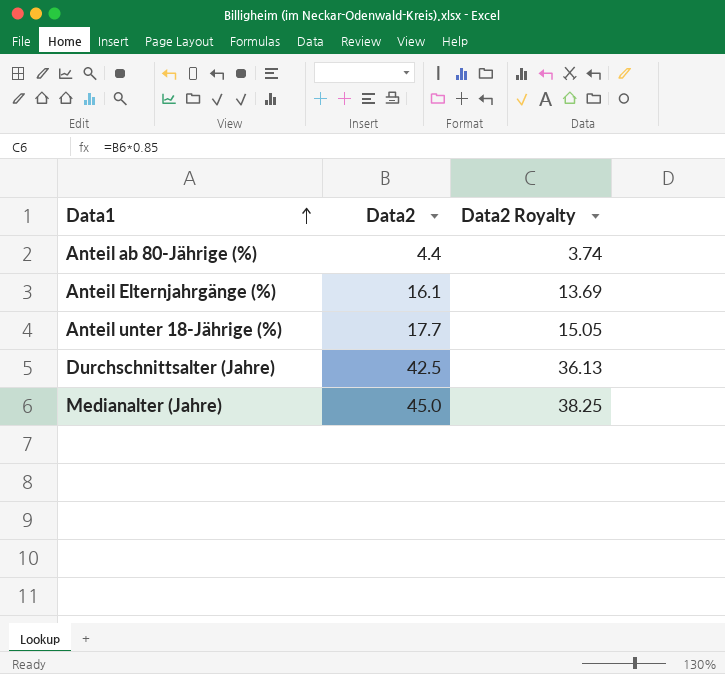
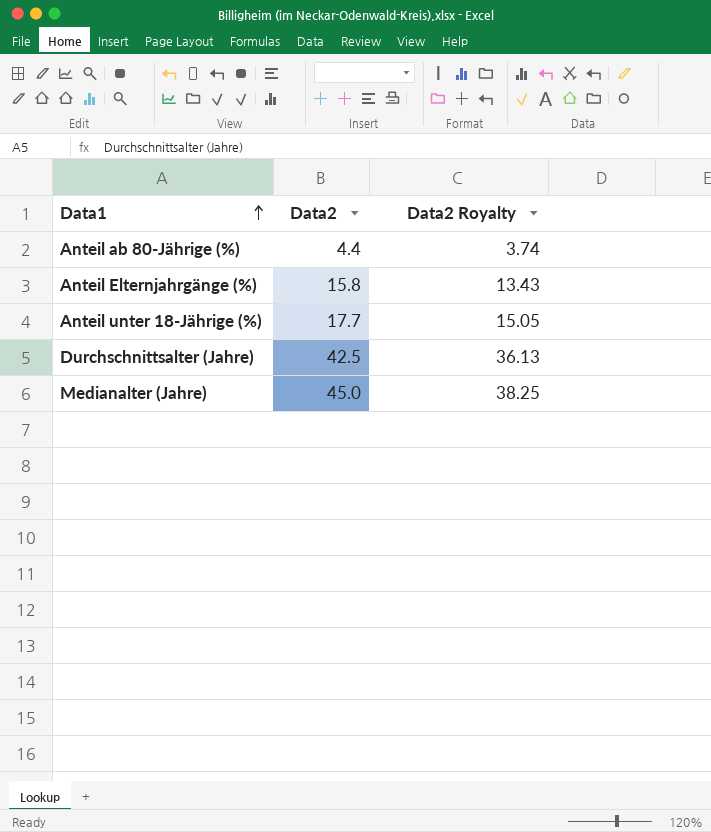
Anteil Elternjahrgänge (%) | Data2: 16.1 -> 15.8
Anteil Elternjahrgänge (%) | Data2 Royalty: 13.69 -> 13.43

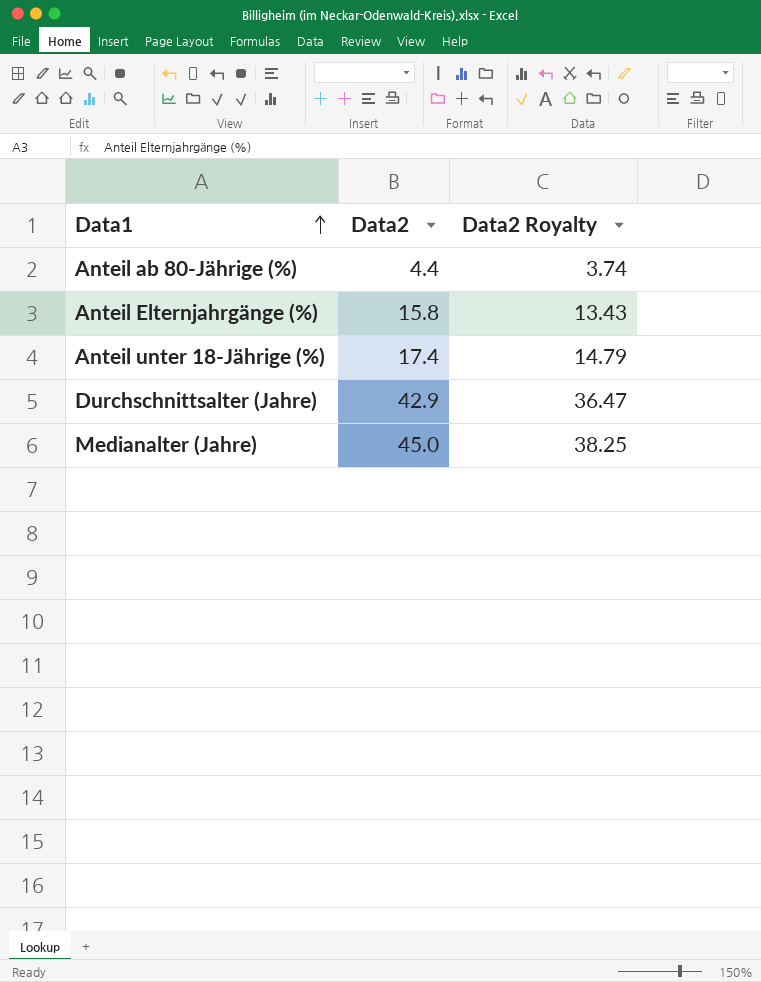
Anteil unter 18-Jährige (%) | Data2: 17.7 -> 17.4
Anteil unter 18-Jährige (%) | Data2 Royalty: 15.05 -> 14.79
Durchschnittsalter (Jahre) | Data2: 42.5 -> 42.9
Durchschnittsalter (Jahre) | Data2 Royalty: 36.13 -> 36.47

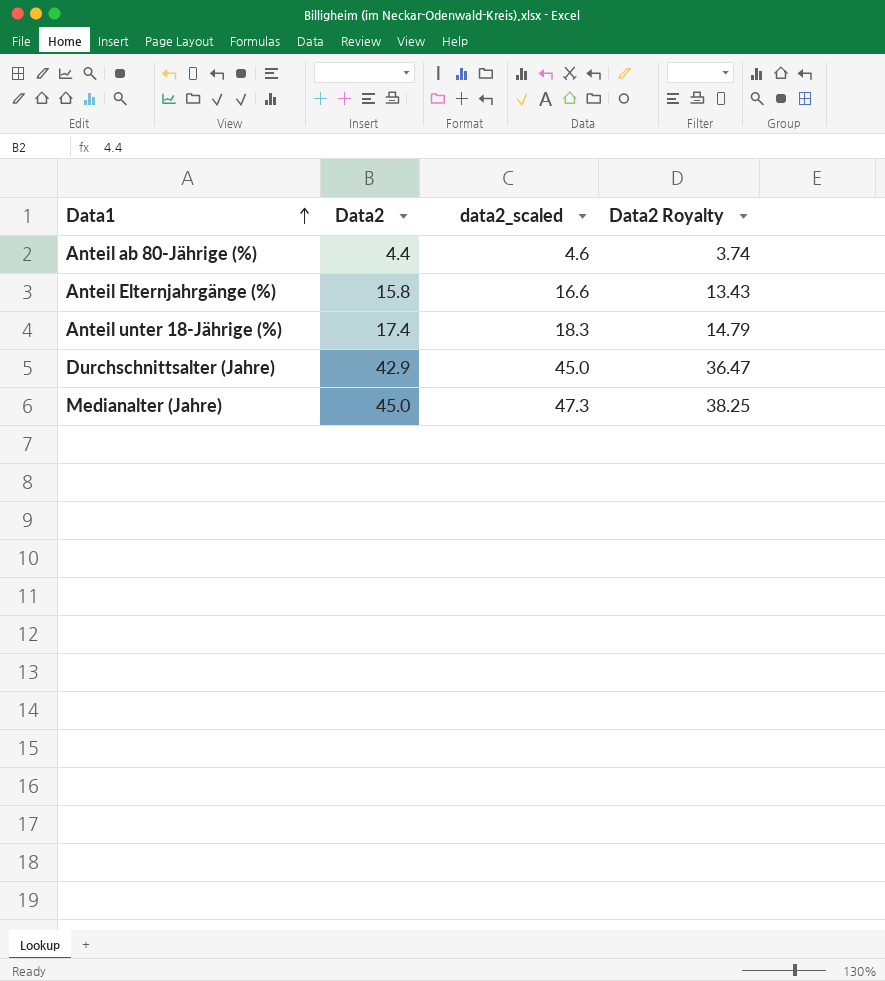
column data2_scaled | formula: none -> [Data2] * 1.05

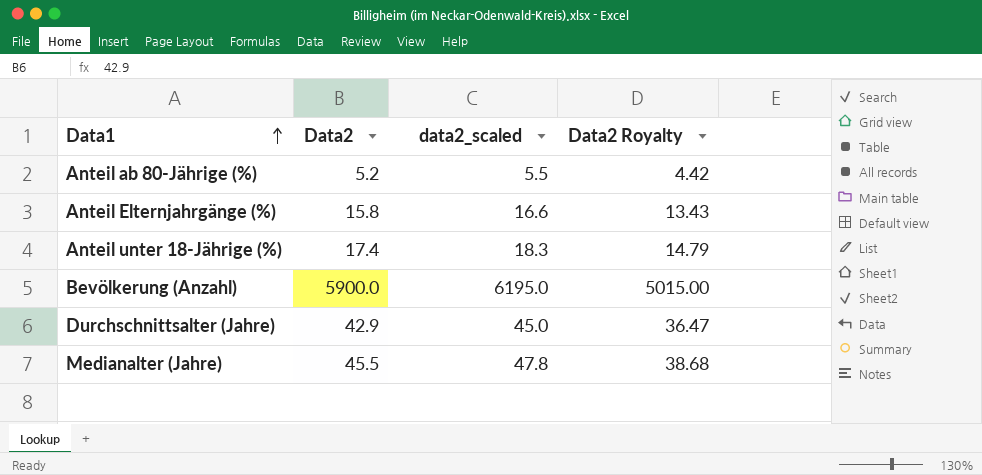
Anteil ab 80-Jährige (%) | Data2: 4.4 -> 5.2
Anteil ab 80-Jährige (%) | data2_scaled: 4.6 -> 5.5
Anteil ab 80-Jährige (%) | Data2 Royalty: 3.74 -> 4.42
row Bevölkerung (Anzahl): none -> 5900.0 | 6195.0 | 5015.00
Medianalter (Jahre) | Data2: 45.0 -> 45.5
Medianalter (Jahre) | data2_scaled: 47.3 -> 47.8
Medianalter (Jahre) | Data2 Royalty: 38.25 -> 38.68

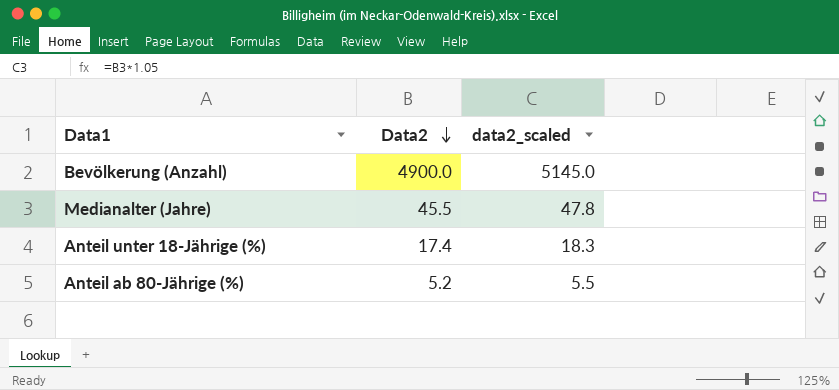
row order: Data1 ascending -> Data2 descending
column Data2 Royalty | formula: [Data2] * 0.85 -> none
row Anteil Elternjahrgänge (%): 15.8 | 16.6 | 13.43 -> none
row Durchschnittsalter (Jahre): 42.9 | 45.0 | 36.47 -> none
Bevölkerung (Anzahl) | Data2: 5900.0 -> 4900.0
Bevölkerung (Anzahl) | data2_scaled: 6195.0 -> 5145.0

